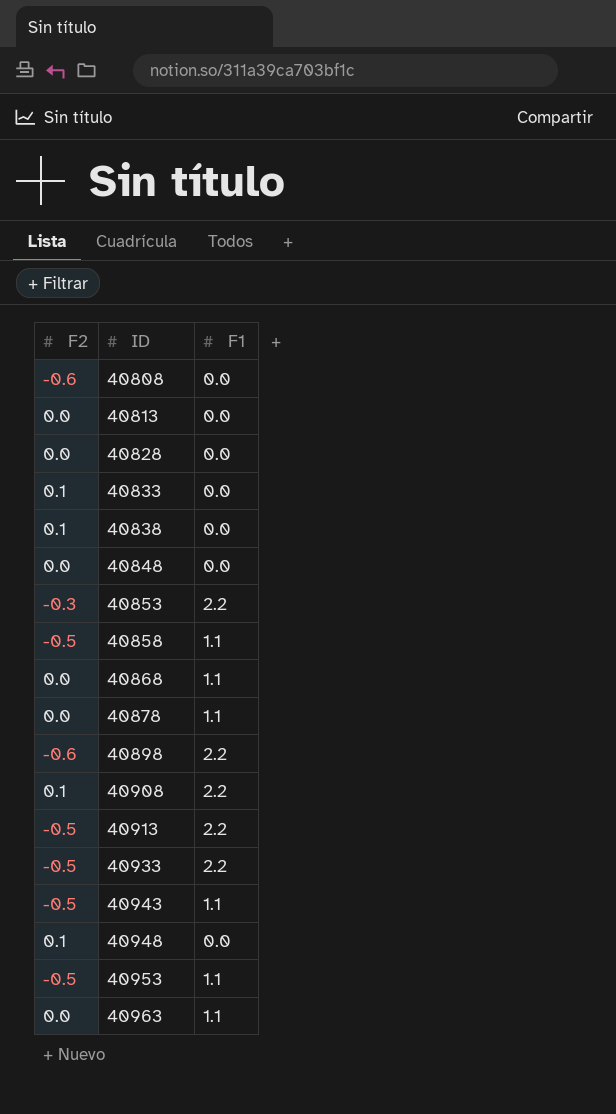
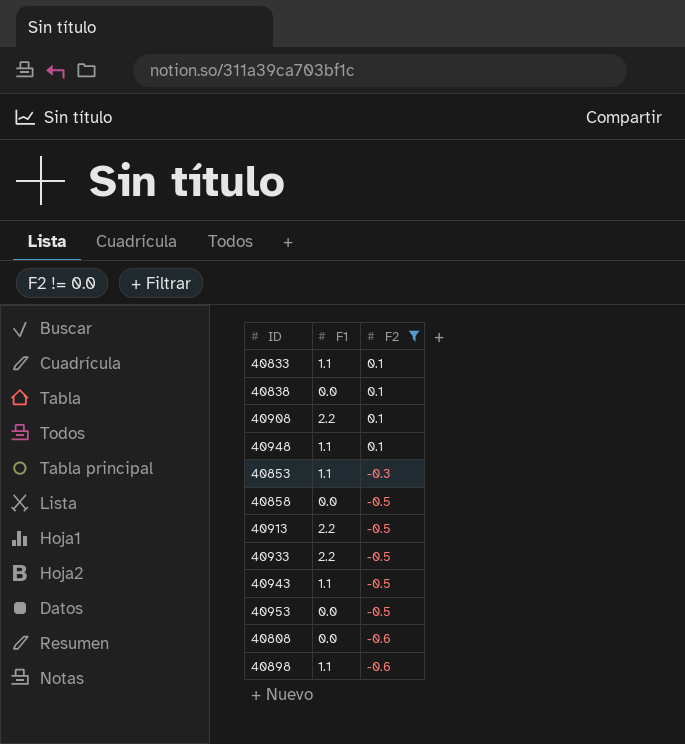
filter: none -> F2 != 0.0
row order: ID ascending -> F2 descending
column F2 | position: 1 -> 3
40833 | F1: 0.0 -> 1.1
40948 | F1: 0.0 -> 1.1
40853 | F1: 2.2 -> 1.1
40858 | F1: 1.1 -> 0.0
40953 | F1: 1.1 -> 0.0
40898 | F1: 2.2 -> 1.1

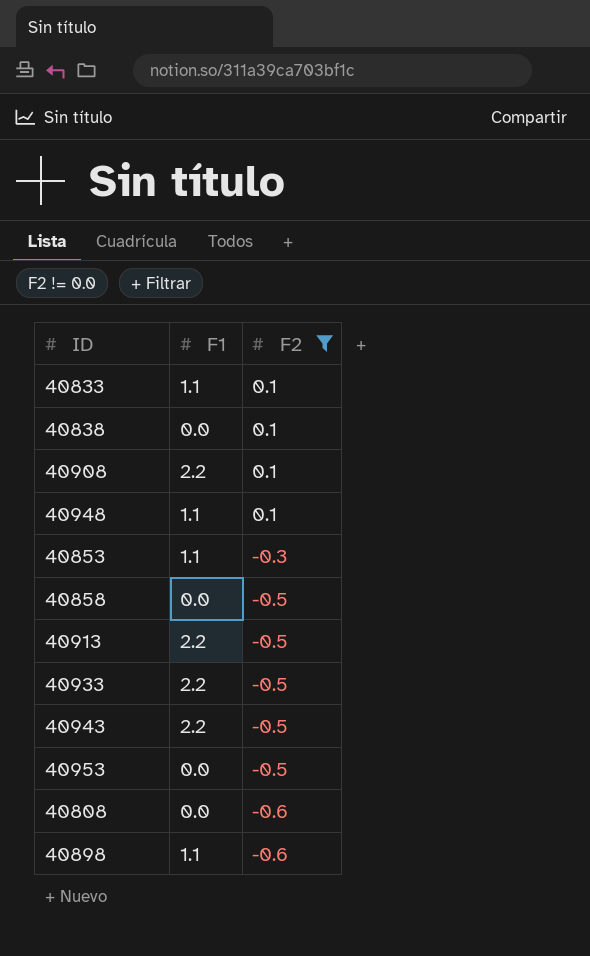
40943 | F1: 1.1 -> 2.2

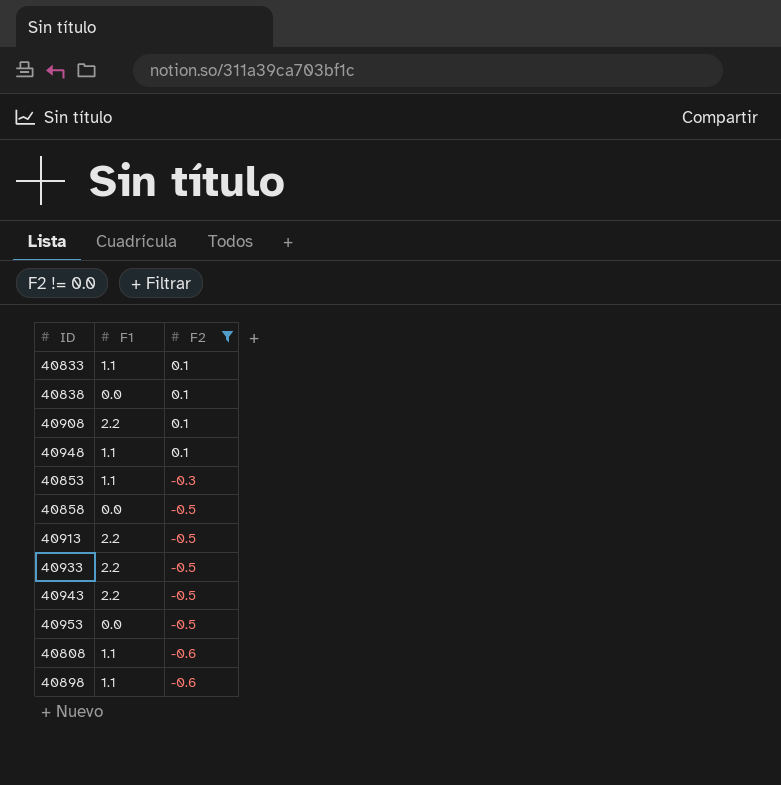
40808 | F1: 0.0 -> 1.1

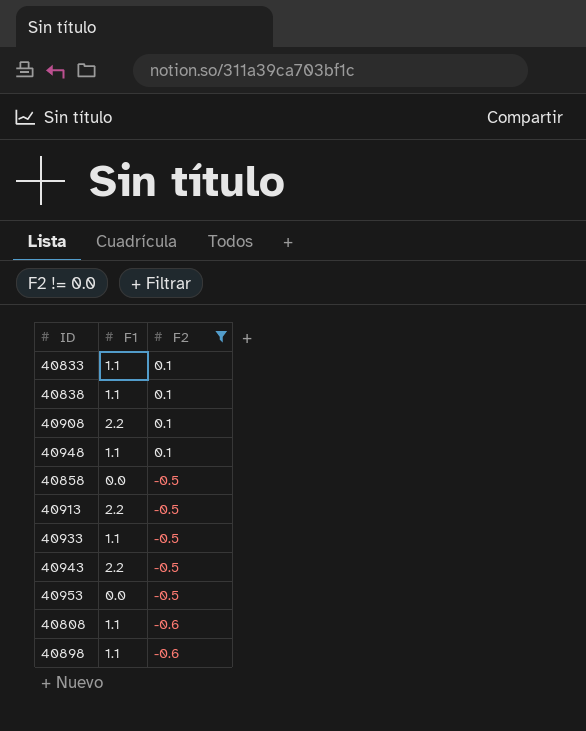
row 40853: 1.1 | -0.3 -> none
40838 | F1: 0.0 -> 1.1
40933 | F1: 2.2 -> 1.1

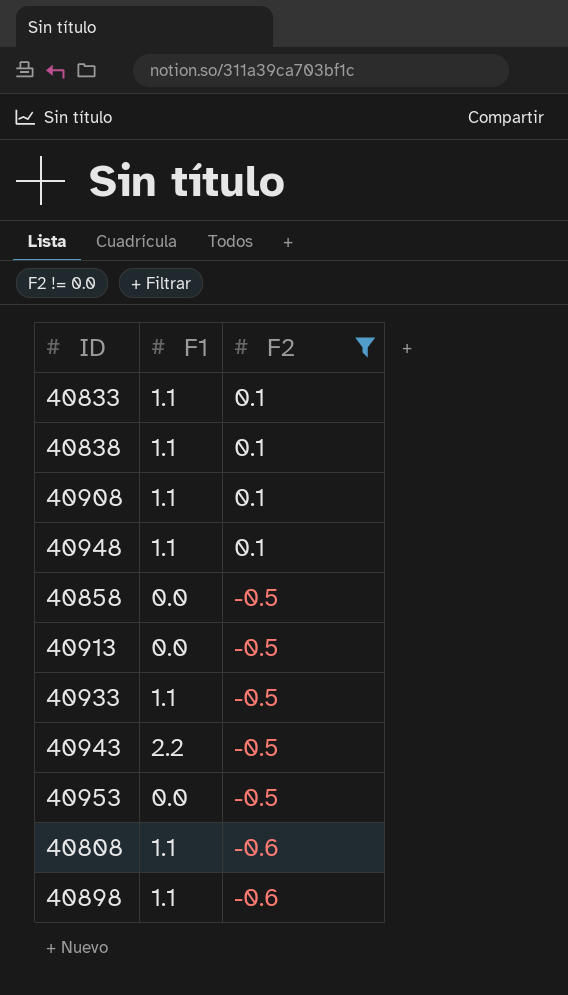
40908 | F1: 2.2 -> 1.1
40913 | F1: 2.2 -> 0.0

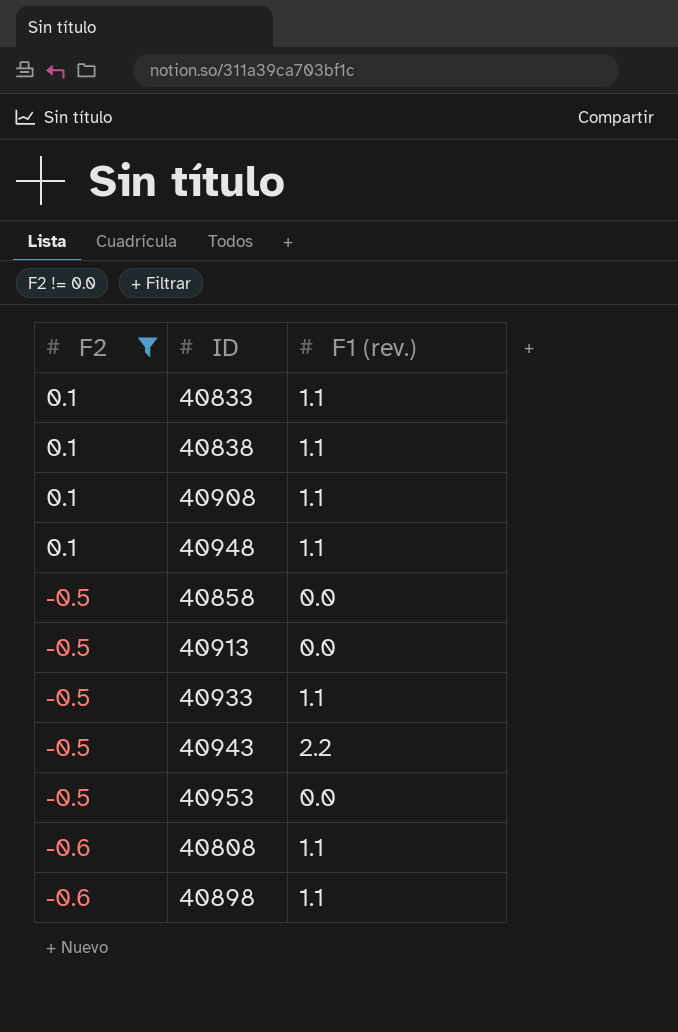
column F2 | position: 3 -> 1
column name: F1 -> F1 (rev.)

